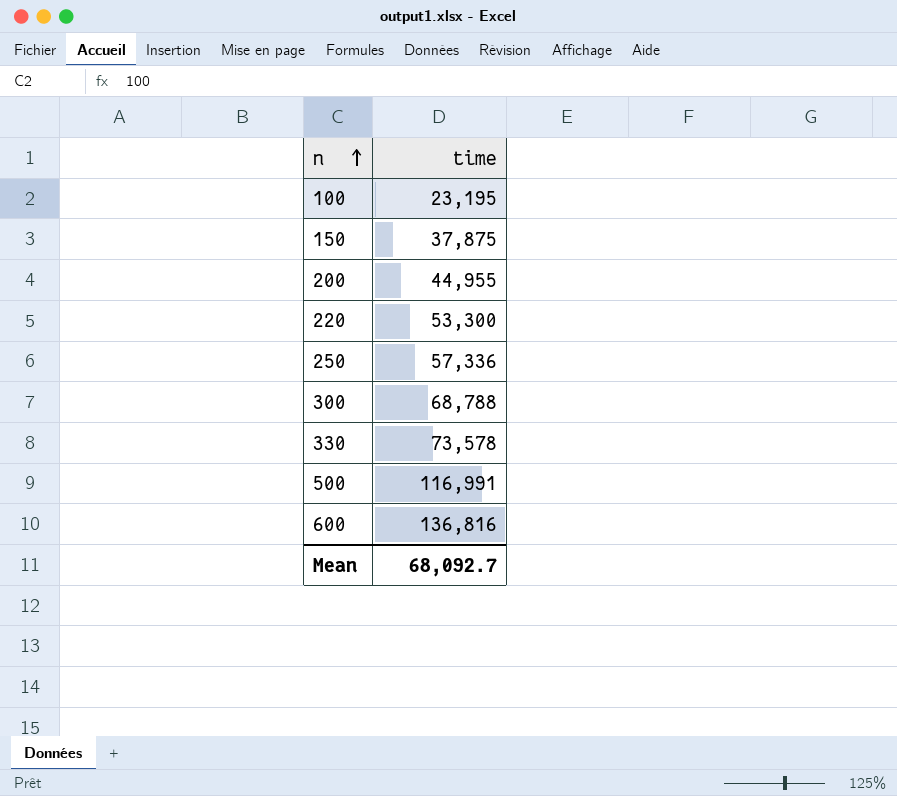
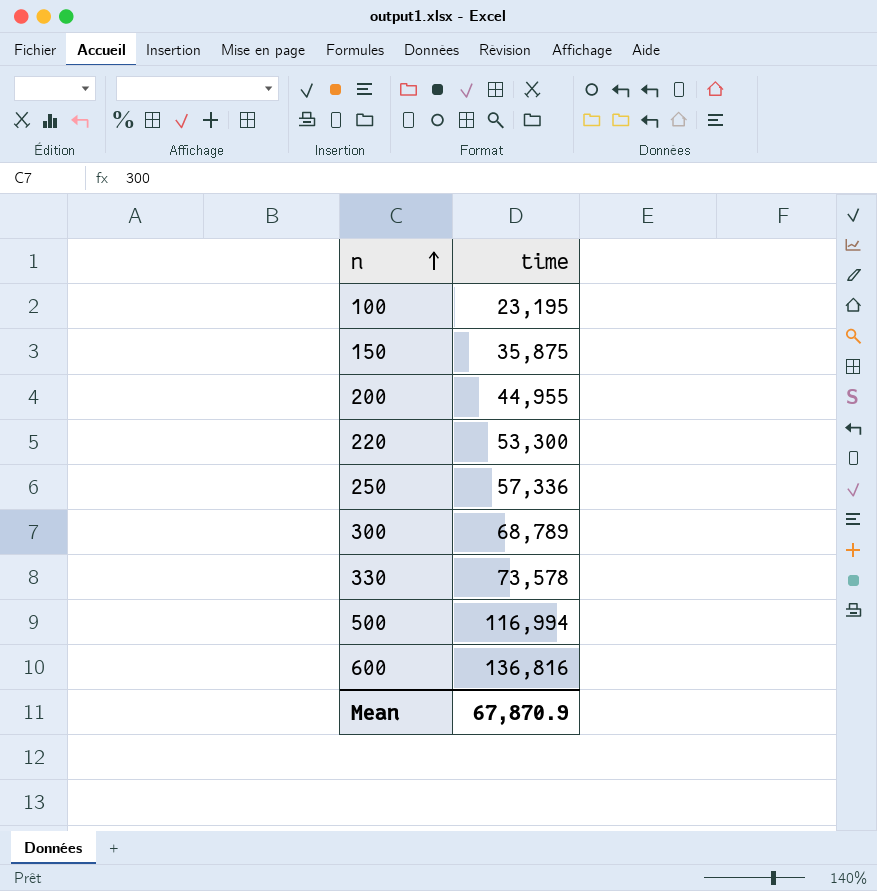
150 | time: 37,875 -> 35,875
300 | time: 68,788 -> 68,789
500 | time: 116,991 -> 116,994
Mean | time: 68,092.7 -> 67,870.9

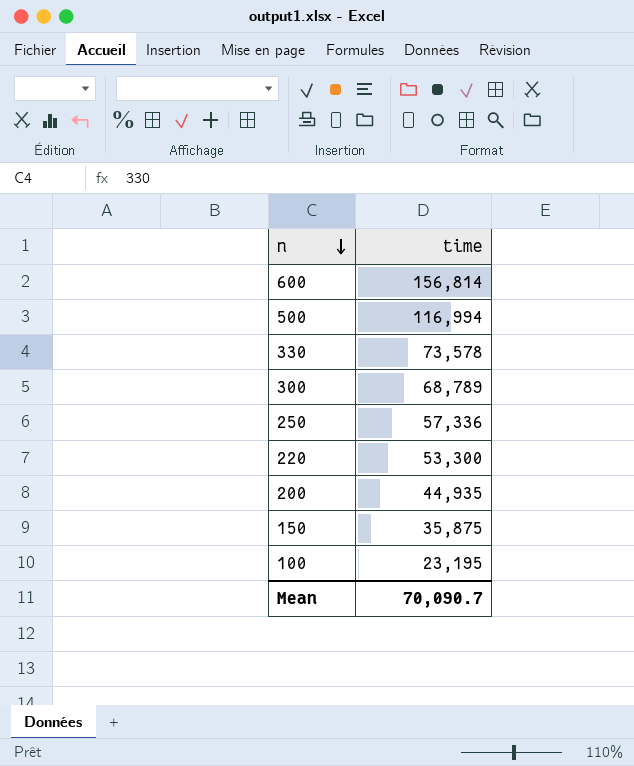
row order: n ascending -> n descending
600 | time: 136,816 -> 156,814
200 | time: 44,955 -> 44,935
Mean | time: 67,870.9 -> 70,090.7

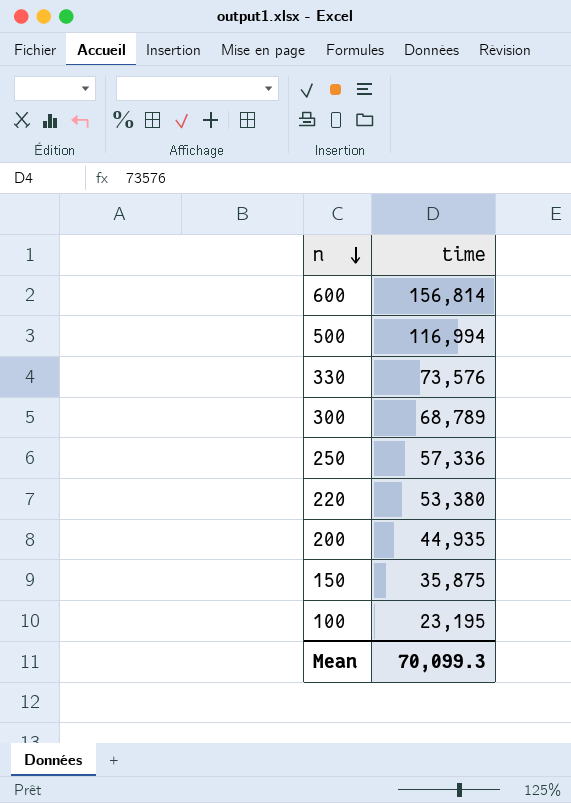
330 | time: 73,578 -> 73,576
220 | time: 53,300 -> 53,380
Mean | time: 70,090.7 -> 70,099.3

